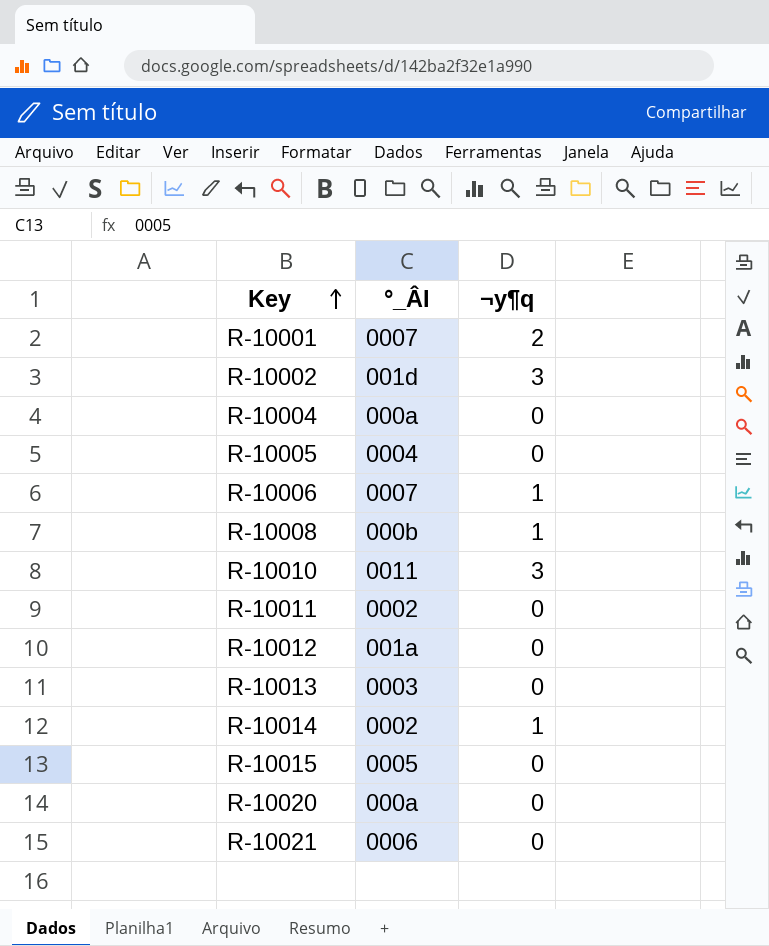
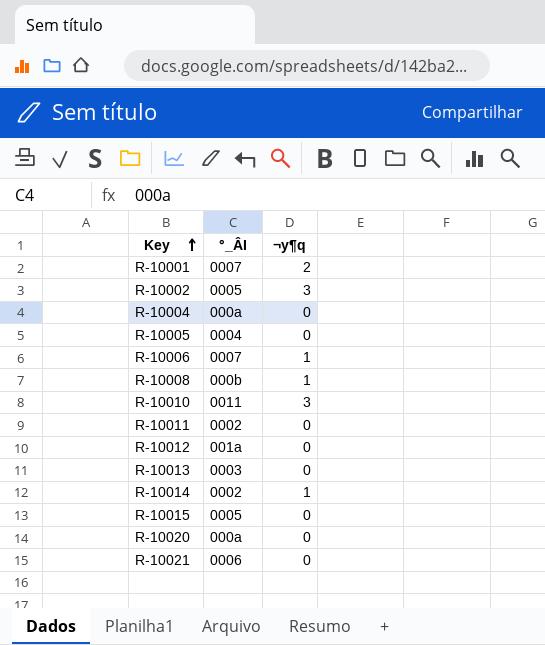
R-10002 | °_ÂI: 001d -> 0005

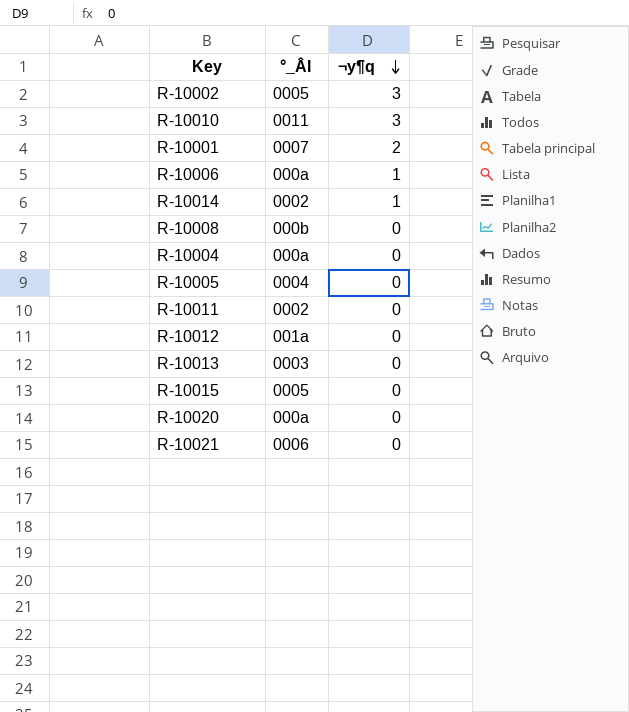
row order: Key ascending -> ¬y¶q descending
R-10006 | °_ÂI: 0007 -> 000a
R-10008 | ¬y¶q: 1 -> 0

